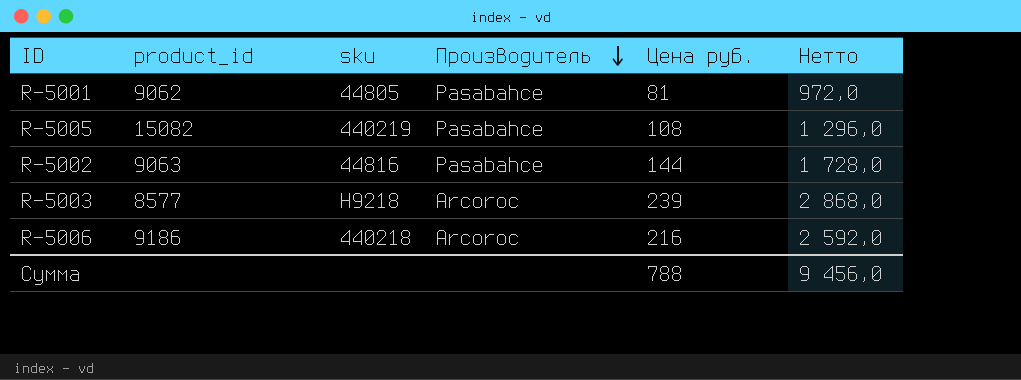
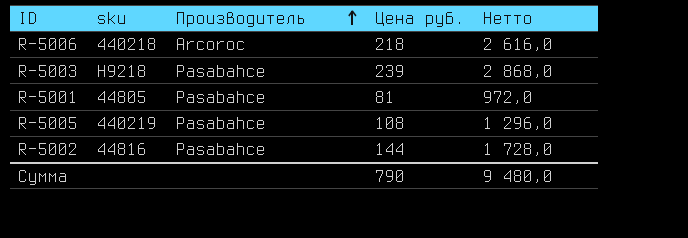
row order: Производитель descending -> Производитель ascending
column product_id | position: 2 -> none
R-5006 | Цена руб.: 216 -> 218
R-5006 | Нетто: 2 592,0 -> 2 616,0
R-5003 | Производитель: Arcoroc -> Pasabahce
Сумма | Цена руб.: 788 -> 790
Сумма | Нетто: 9 456,0 -> 9 480,0

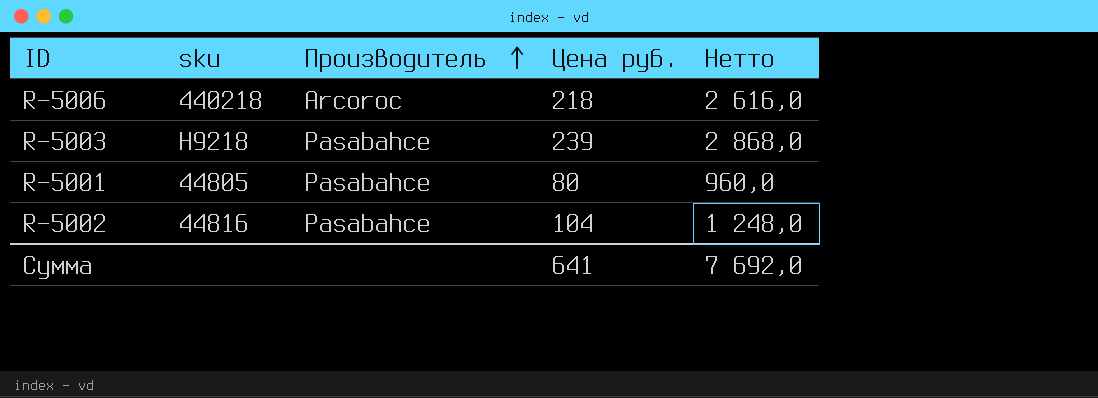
row R-5005: 440219 | Pasabahce | 108 | 1 296,0 -> none
R-5001 | Цена руб.: 81 -> 80
R-5001 | Нетто: 972,0 -> 960,0
R-5002 | Цена руб.: 144 -> 104
R-5002 | Нетто: 1 728,0 -> 1 248,0
Сумма | Цена руб.: 790 -> 641
Сумма | Нетто: 9 480,0 -> 7 692,0

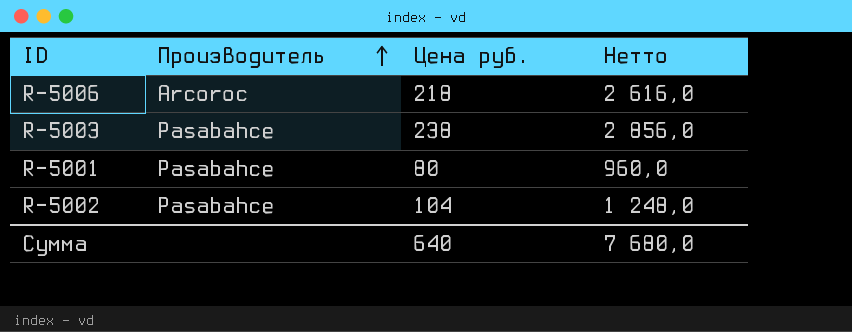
column sku | position: 2 -> none
R-5003 | Цена руб.: 239 -> 238
R-5003 | Нетто: 2 868,0 -> 2 856,0
Сумма | Цена руб.: 641 -> 640
Сумма | Нетто: 7 692,0 -> 7 680,0

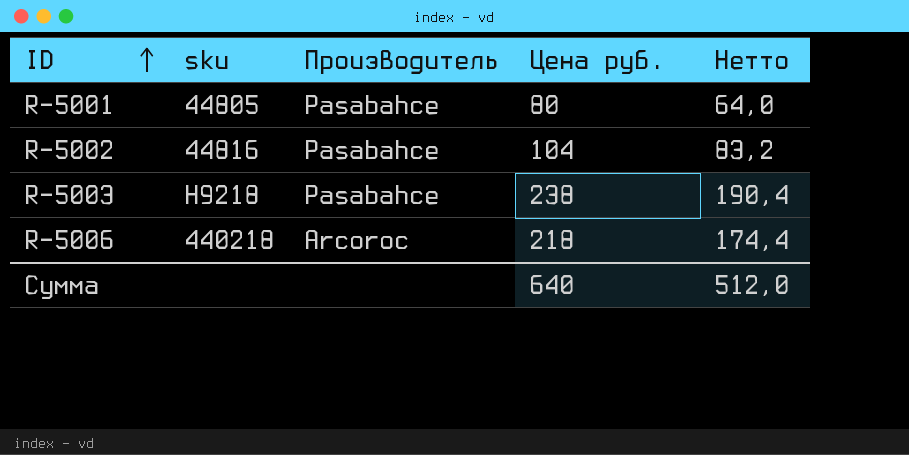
row order: Производитель ascending -> ID ascending
column sku | position: none -> 2
column Нетто | formula: [Цена руб.] * 12 -> [Цена руб.] * 0,8
Сумма | Нетто: 7 680,0 -> 512,0

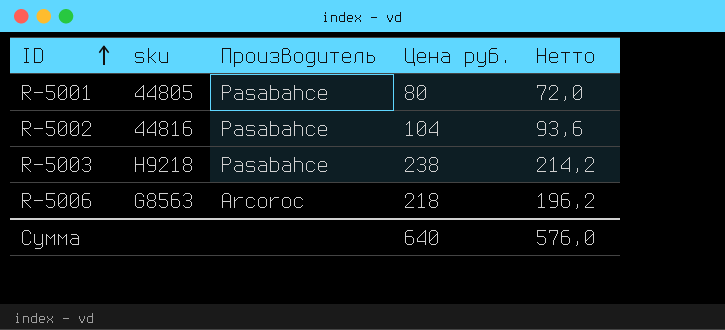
column Нетто | formula: [Цена руб.] * 0,8 -> [Цена руб.] * 0,9
R-5006 | sku: 440218 -> G8563
Сумма | Нетто: 512,0 -> 576,0

